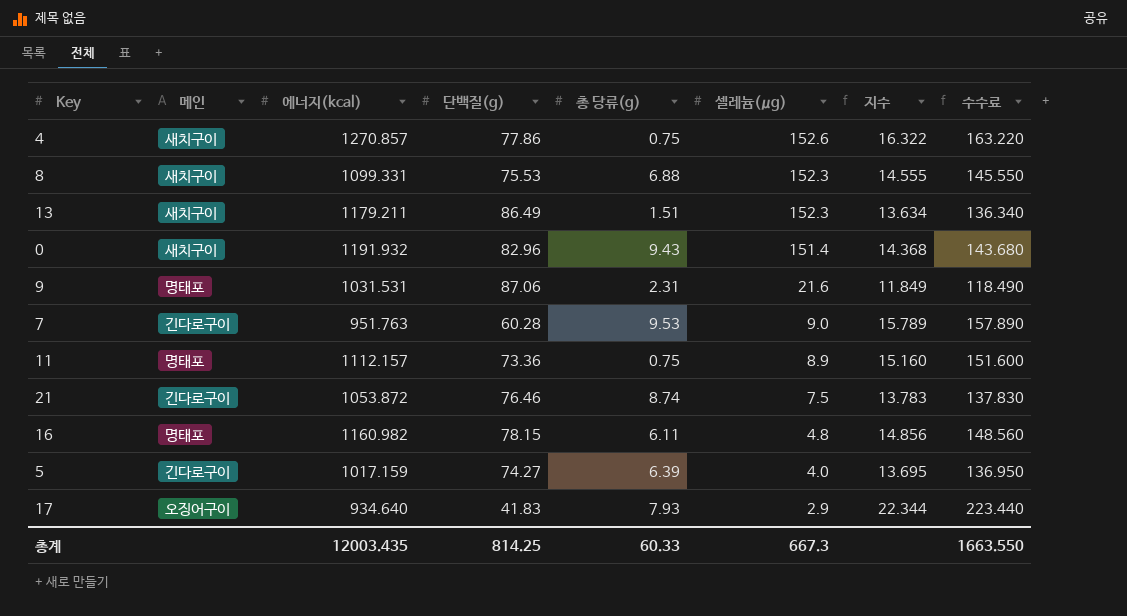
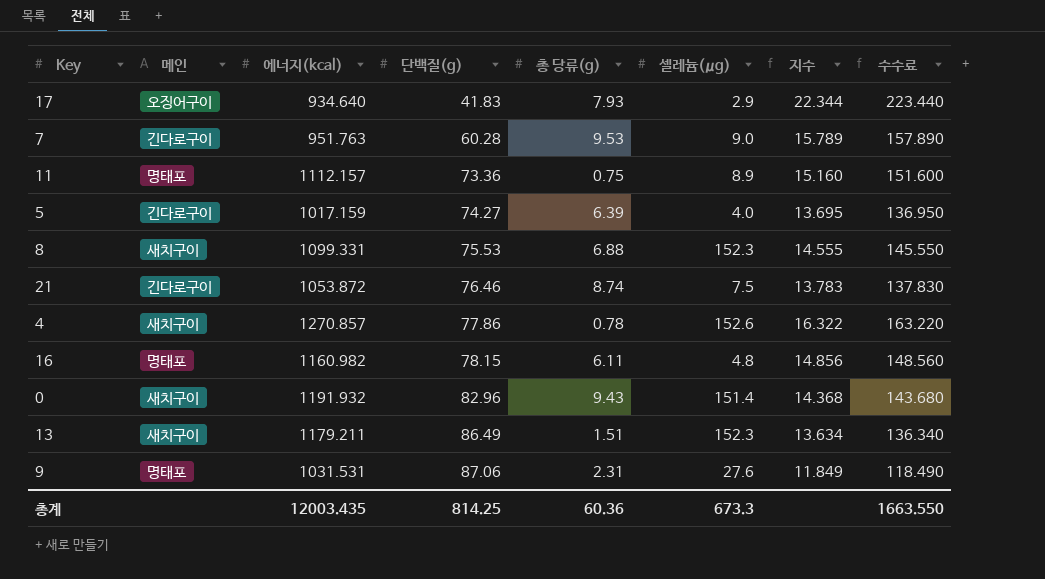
row order: 셀레늄(μg) descending -> 단백질(g) ascending
4 | 총 당류(g): 0.75 -> 0.78
9 | 셀레늄(μg): 21.6 -> 27.6
총계 | 총 당류(g): 60.33 -> 60.36
총계 | 셀레늄(μg): 667.3 -> 673.3

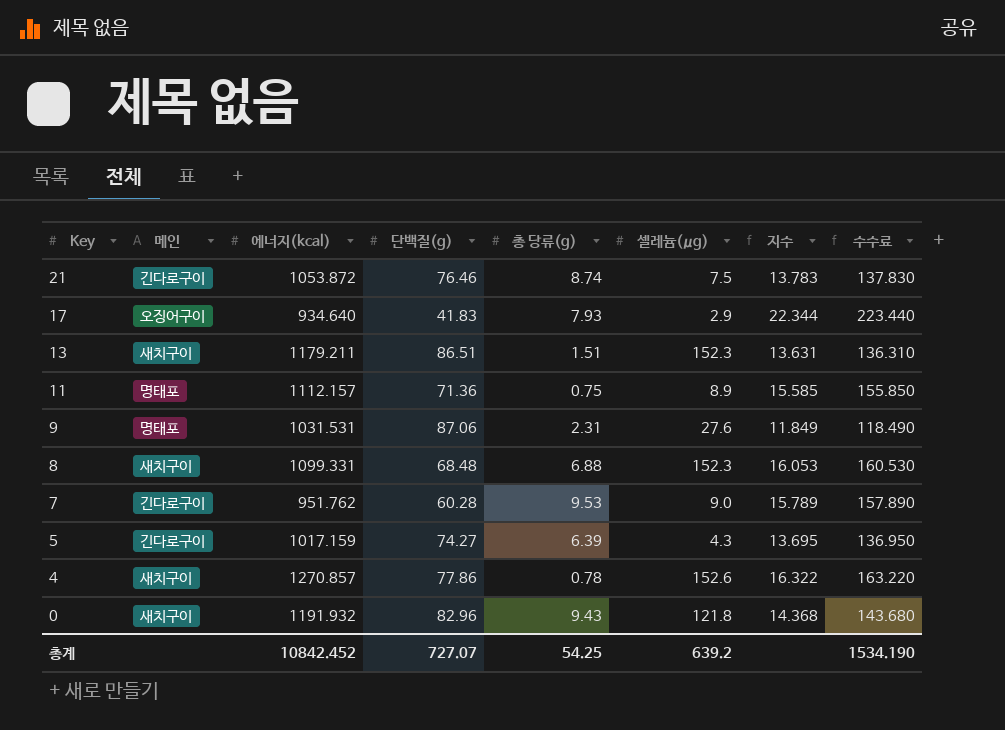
row order: 단백질(g) ascending -> Key descending
row 16: 명태포 | 1160.982 | 78.15 | 6.11 | 4.8 | 14.856 | 148.560 -> none
13 | 단백질(g): 86.49 -> 86.51
13 | 지수: 13.634 -> 13.631
13 | 수수료: 136.340 -> 136.310
11 | 단백질(g): 73.36 -> 71.36
11 | 지수: 15.160 -> 15.585
11 | 수수료: 151.600 -> 155.850
8 | 단백질(g): 75.53 -> 68.48
8 | 지수: 14.555 -> 16.053
8 | 수수료: 145.550 -> 160.530
7 | 에너지(kcal): 951.763 -> 951.762
5 | 셀레늄(μg): 4.0 -> 4.3
0 | 셀레늄(μg): 151.4 -> 121.8
총계 | 에너지(kcal): 12003.435 -> 10842.452
총계 | 단백질(g): 814.25 -> 727.07
총계 | 총 당류(g): 60.36 -> 54.25
총계 | 셀레늄(μg): 673.3 -> 639.2
총계 | 수수료: 1663.550 -> 1534.190

